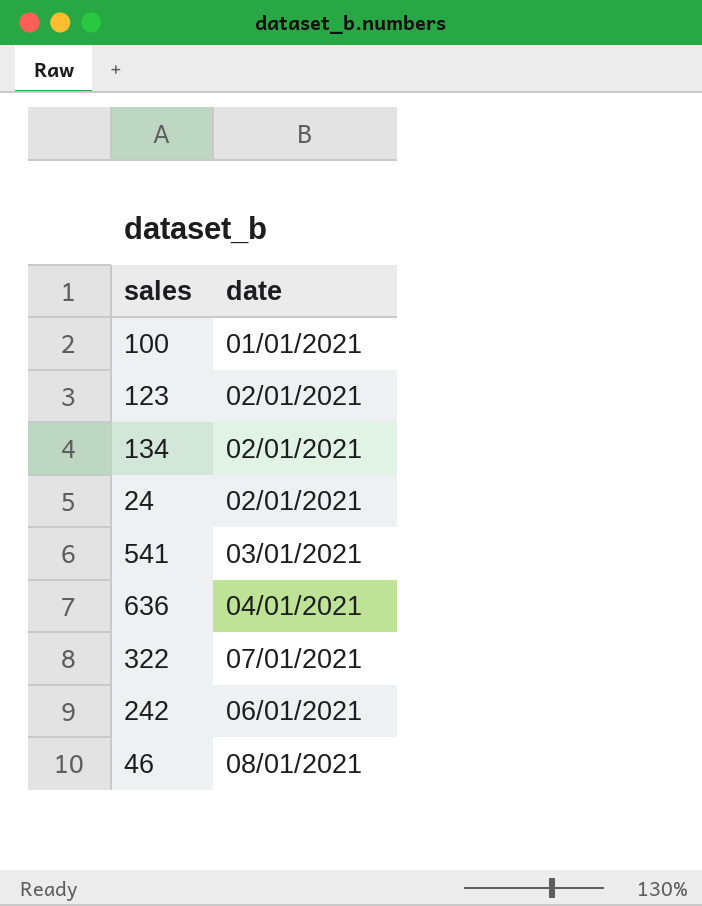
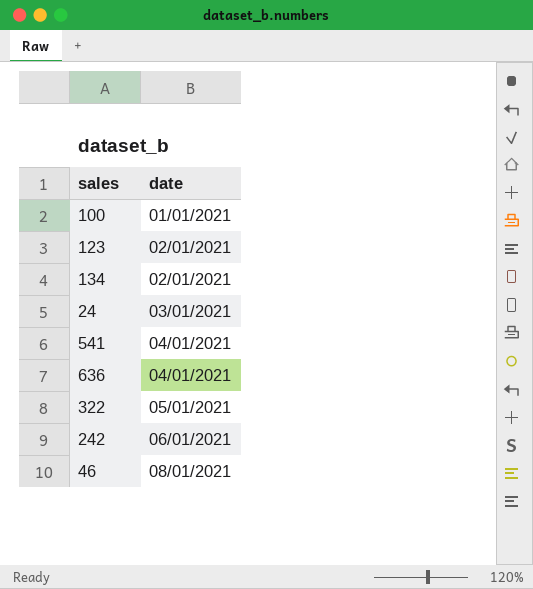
24 | date: 02/01/2021 -> 03/01/2021
541 | date: 03/01/2021 -> 04/01/2021
322 | date: 07/01/2021 -> 05/01/2021

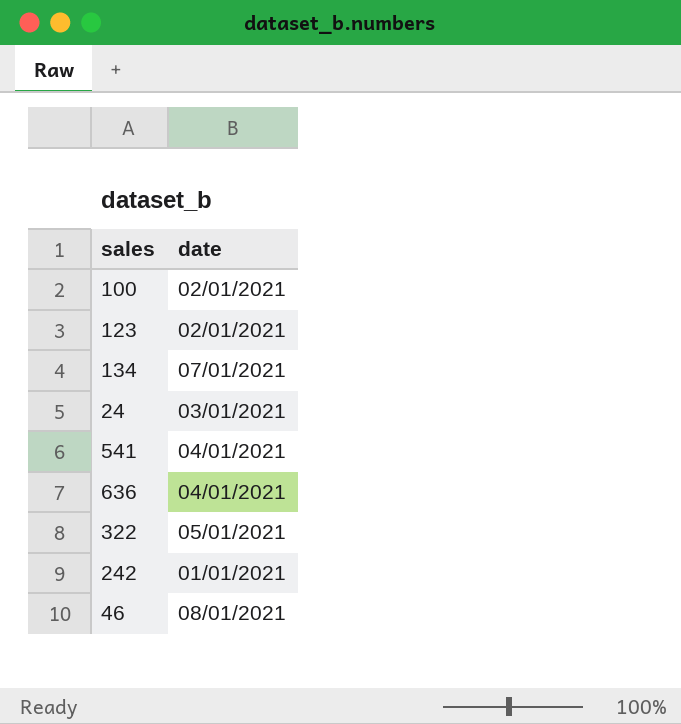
100 | date: 01/01/2021 -> 02/01/2021
134 | date: 02/01/2021 -> 07/01/2021
242 | date: 06/01/2021 -> 01/01/2021

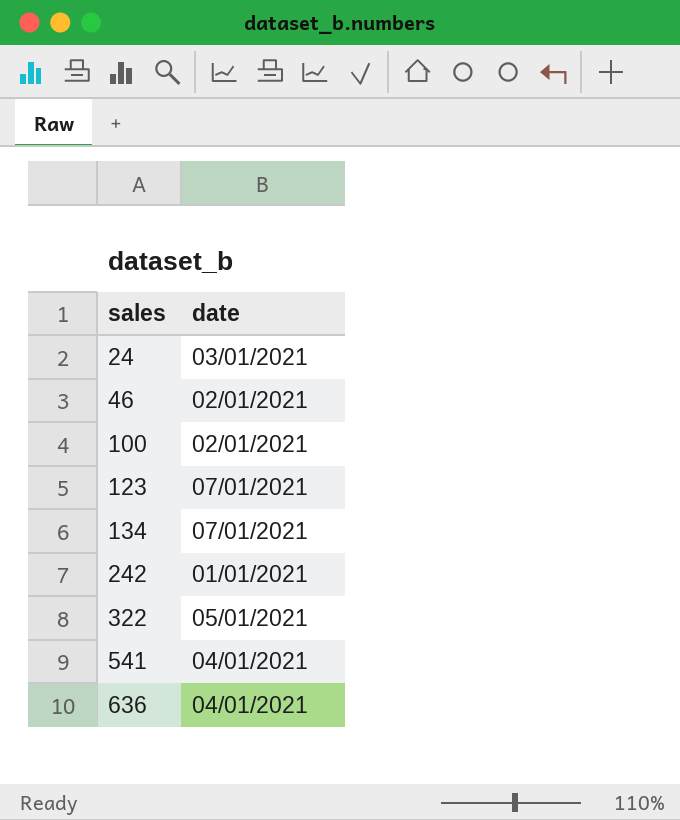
row order: none -> sales ascending
46 | date: 08/01/2021 -> 02/01/2021
123 | date: 02/01/2021 -> 07/01/2021

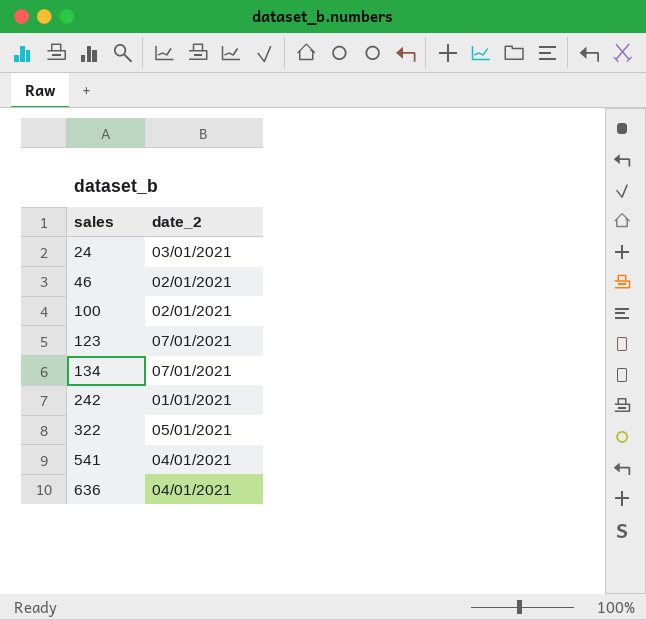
column name: date -> date_2

